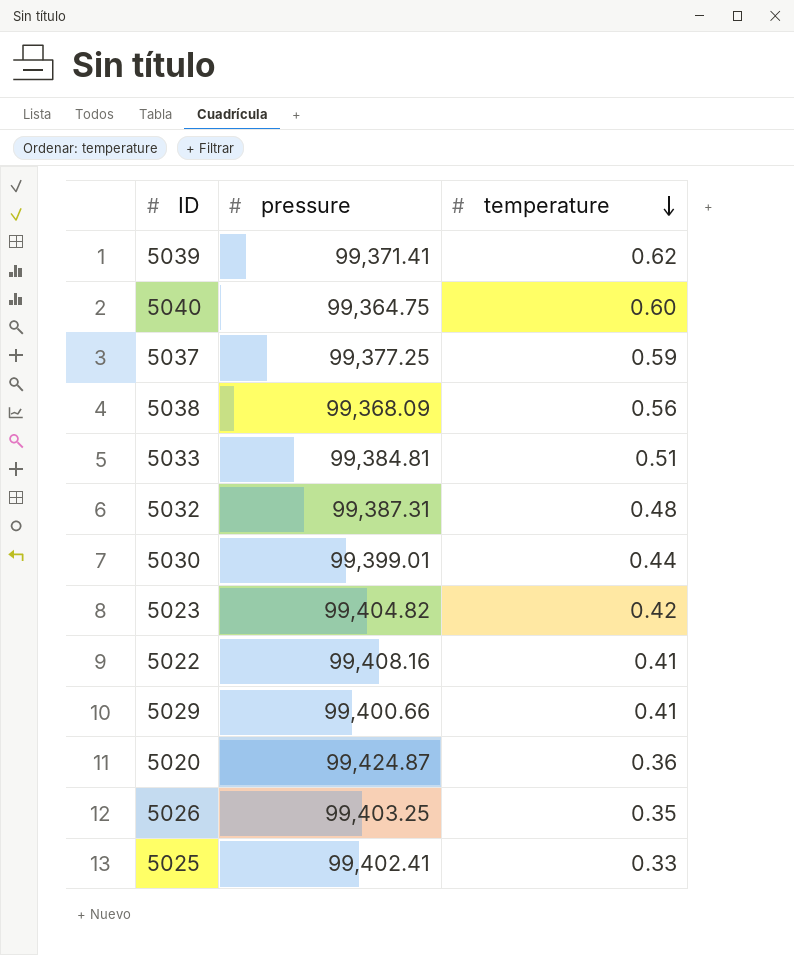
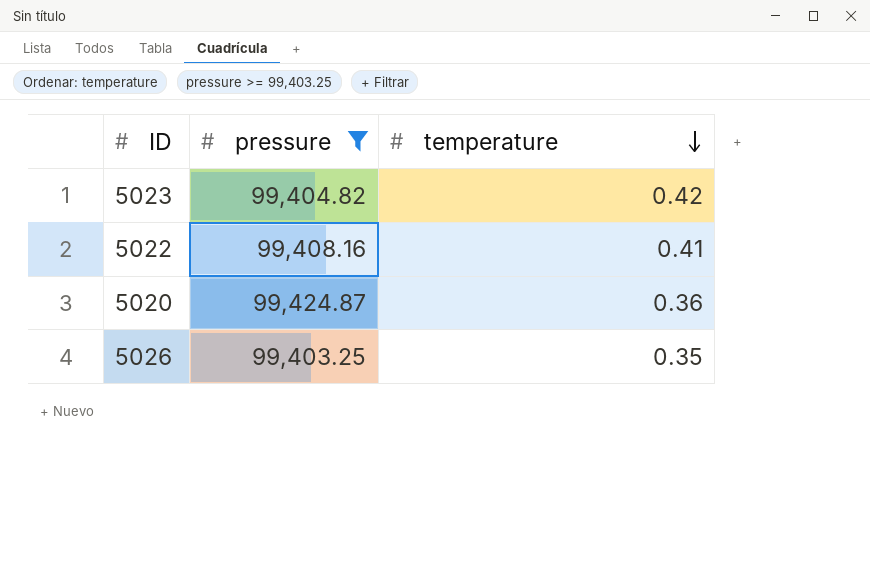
filter: none -> pressure >= 99,403.25

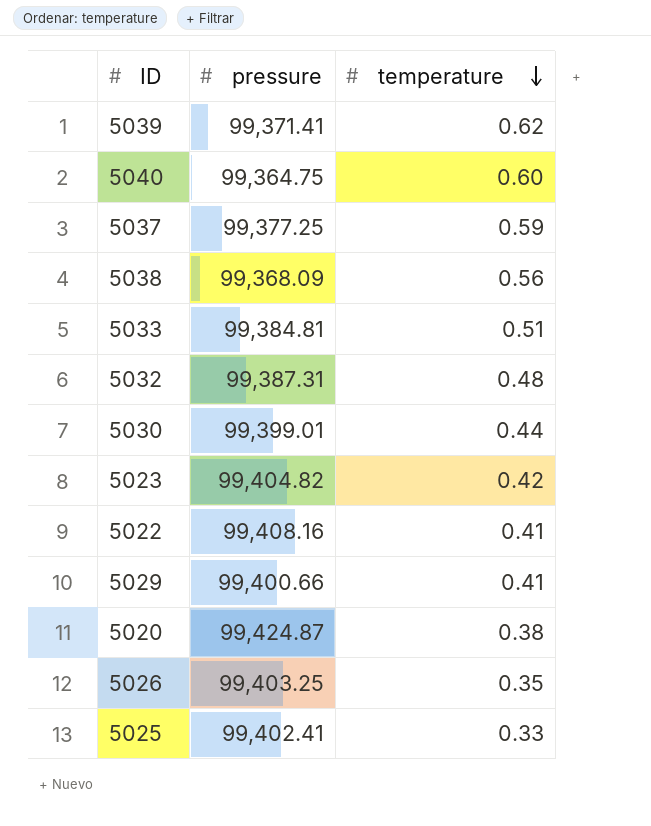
filter: pressure >= 99,403.25 -> none
5020 | temperature: 0.36 -> 0.38

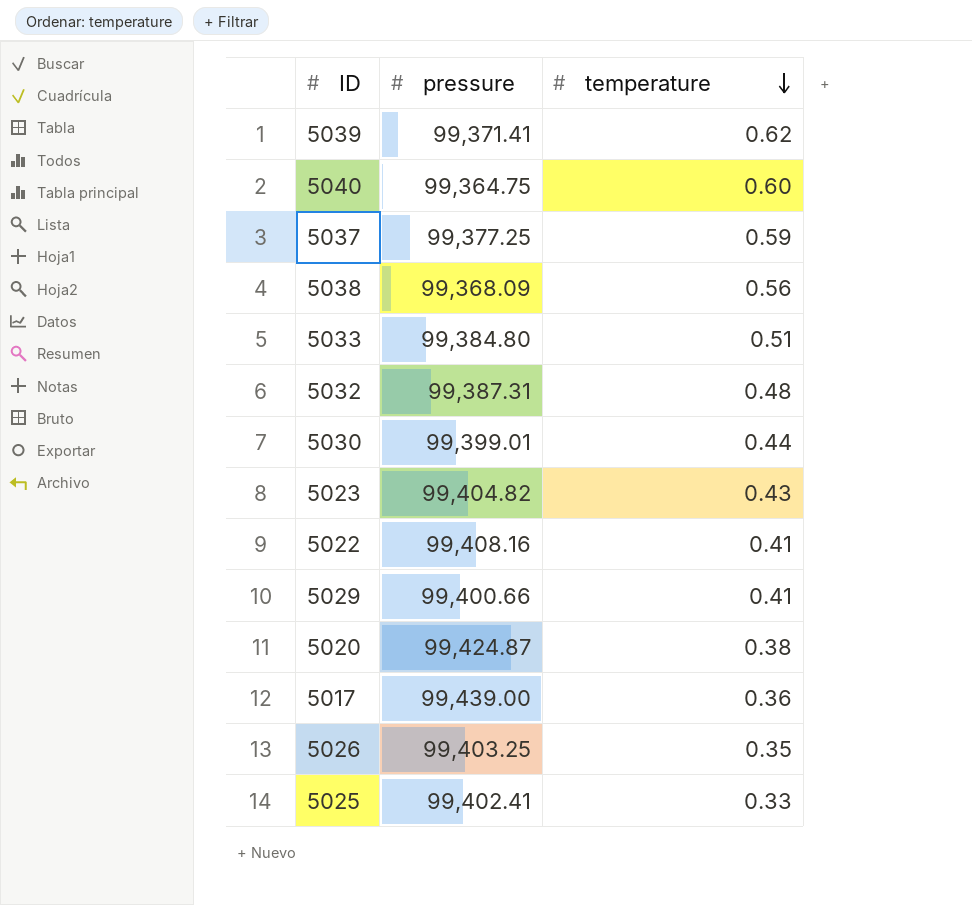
5033 | pressure: 99,384.81 -> 99,384.80
5023 | temperature: 0.42 -> 0.43
row 5017: none -> 99,439.00 | 0.36

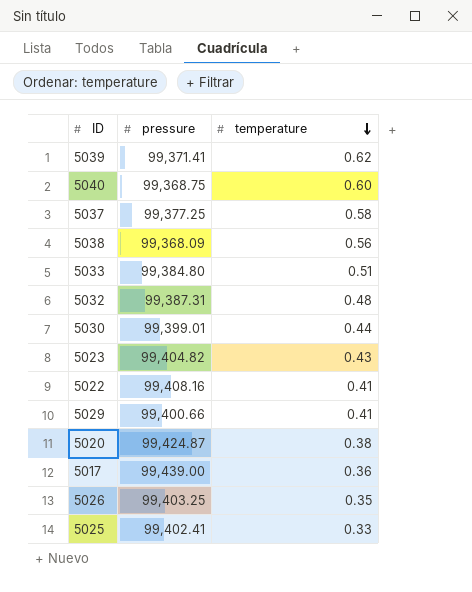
5040 | pressure: 99,364.75 -> 99,368.75
5037 | temperature: 0.59 -> 0.58

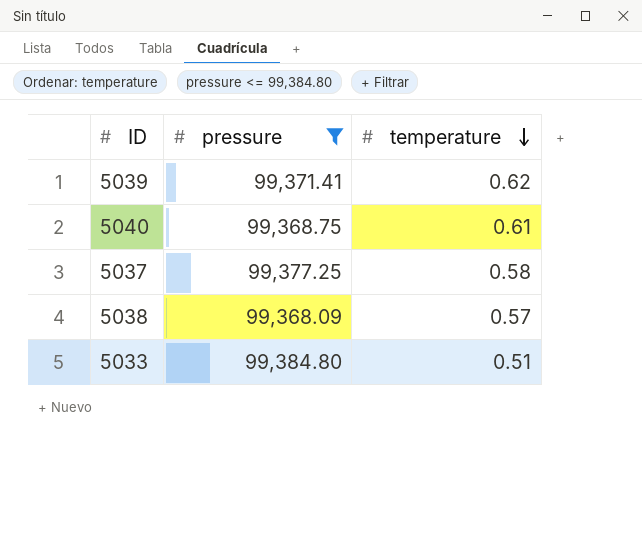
filter: none -> pressure <= 99,384.80
5040 | temperature: 0.60 -> 0.61
5038 | temperature: 0.56 -> 0.57

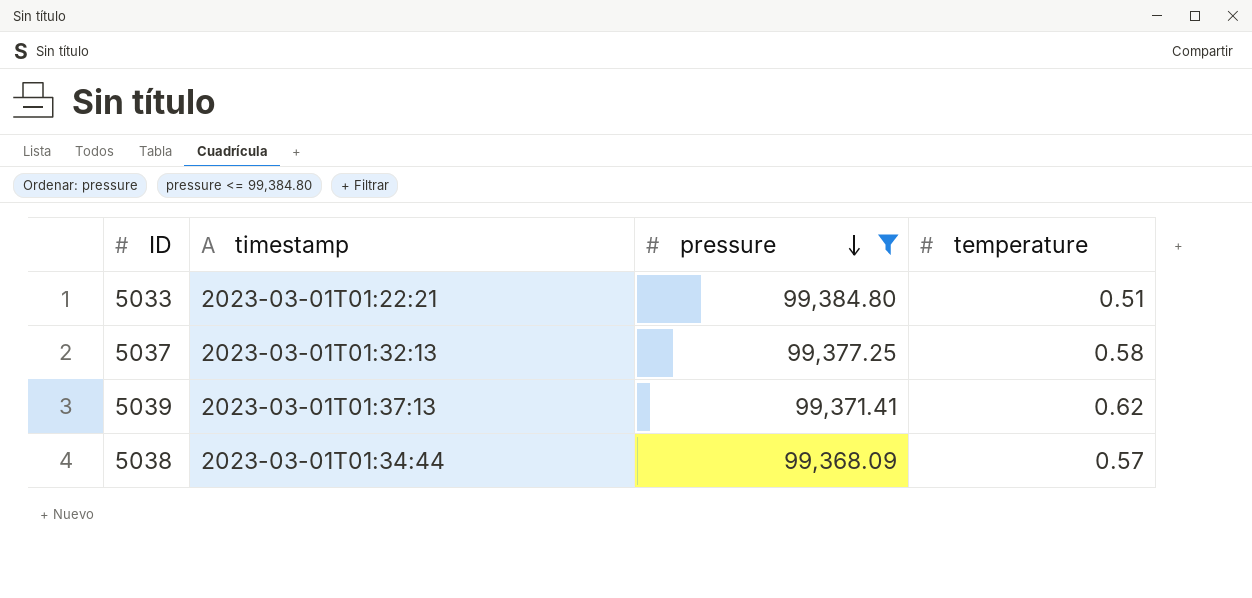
row order: temperature descending -> pressure descending
column timestamp | position: none -> 2
row 5040: 99,368.75 | 0.61 -> none

